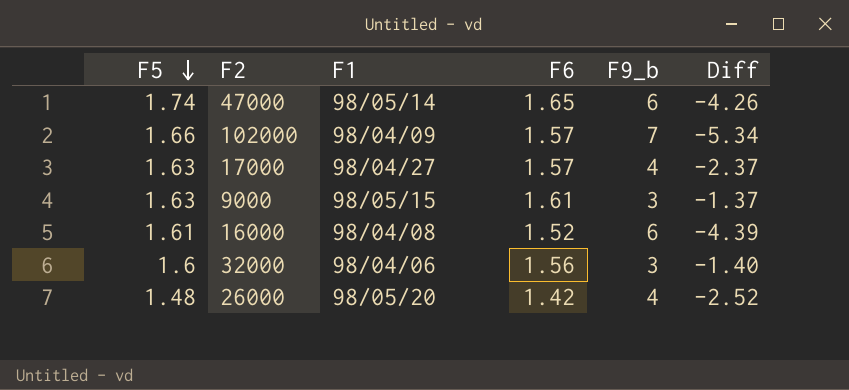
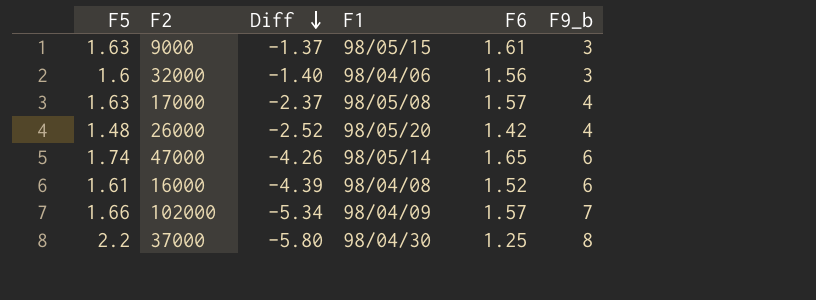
row order: F5 descending -> Diff descending
column Diff | position: 6 -> 3
17000 | F1: 98/04/27 -> 98/05/08
row 37000: none -> 2.2 | -5.80 | 98/04/30 | 1.25 | 8

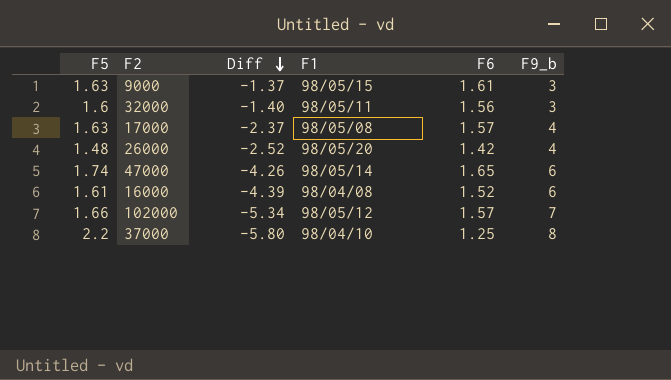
32000 | F1: 98/04/06 -> 98/05/11
102000 | F1: 98/04/09 -> 98/05/12
37000 | F1: 98/04/30 -> 98/04/10

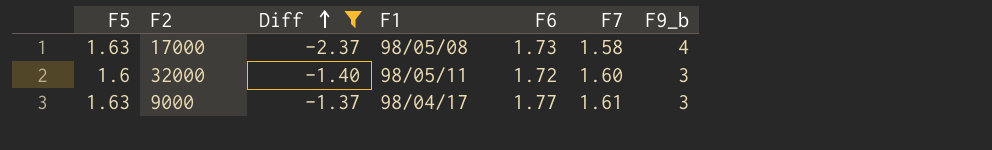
filter: none -> Diff >= -2.37
row order: Diff descending -> Diff ascending
column F7 | position: none -> 6
17000 | F6: 1.57 -> 1.73
32000 | F6: 1.56 -> 1.72
9000 | F1: 98/05/15 -> 98/04/17
9000 | F6: 1.61 -> 1.77

